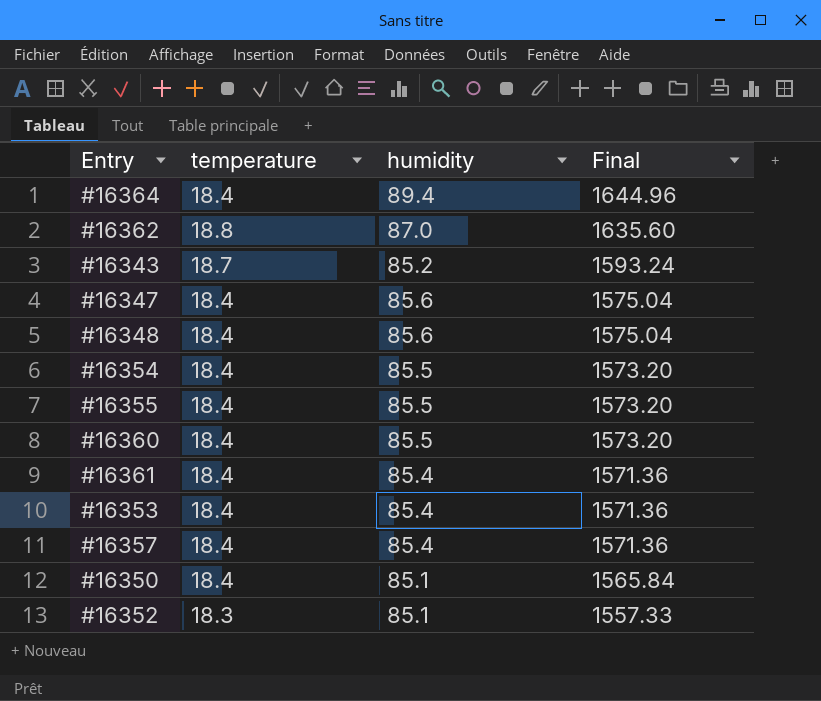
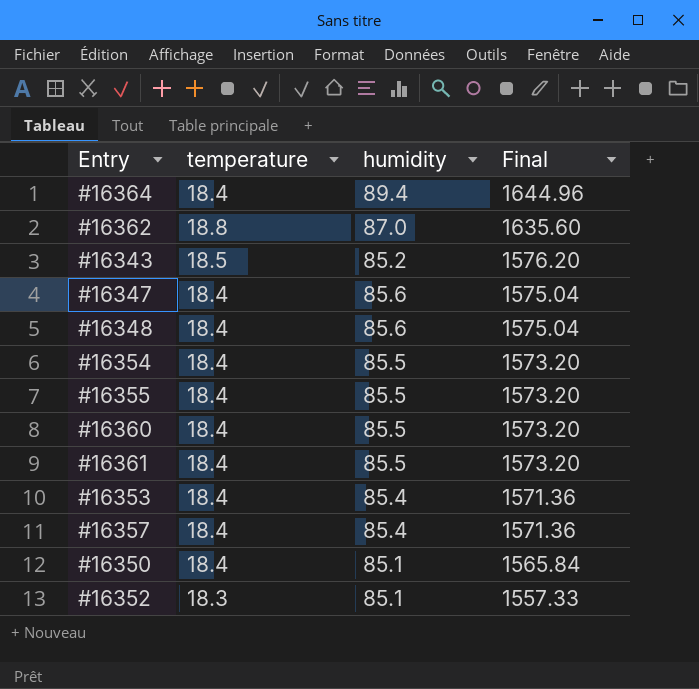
#16343 | temperature: 18.7 -> 18.5
#16343 | Final: 1593.24 -> 1576.20
#16361 | humidity: 85.4 -> 85.5
#16361 | Final: 1571.36 -> 1573.20

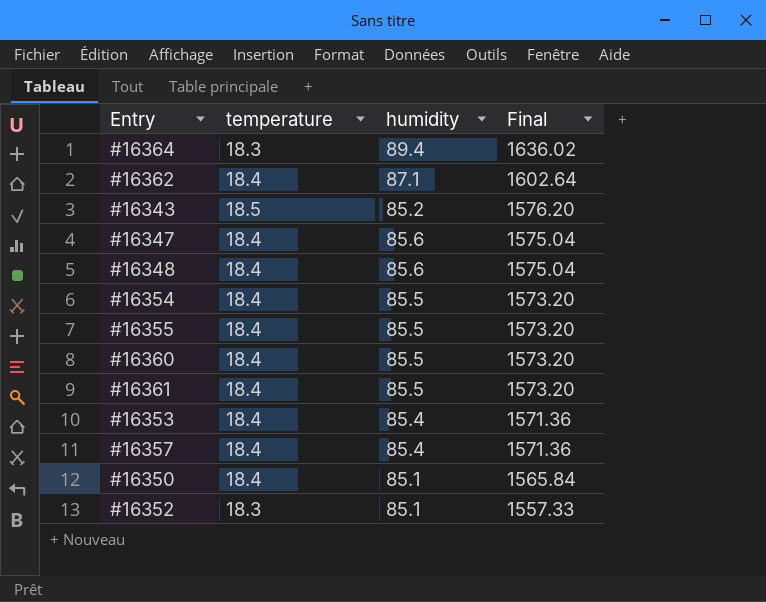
#16364 | temperature: 18.4 -> 18.3
#16364 | Final: 1644.96 -> 1636.02
#16362 | temperature: 18.8 -> 18.4
#16362 | humidity: 87.0 -> 87.1
#16362 | Final: 1635.60 -> 1602.64

